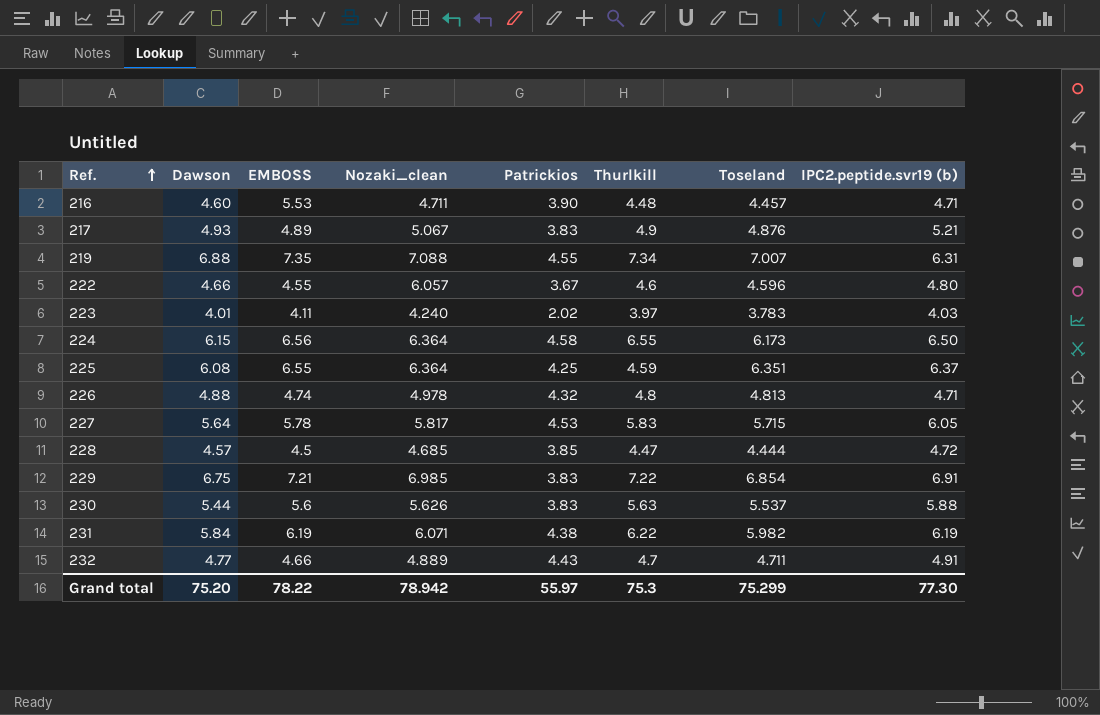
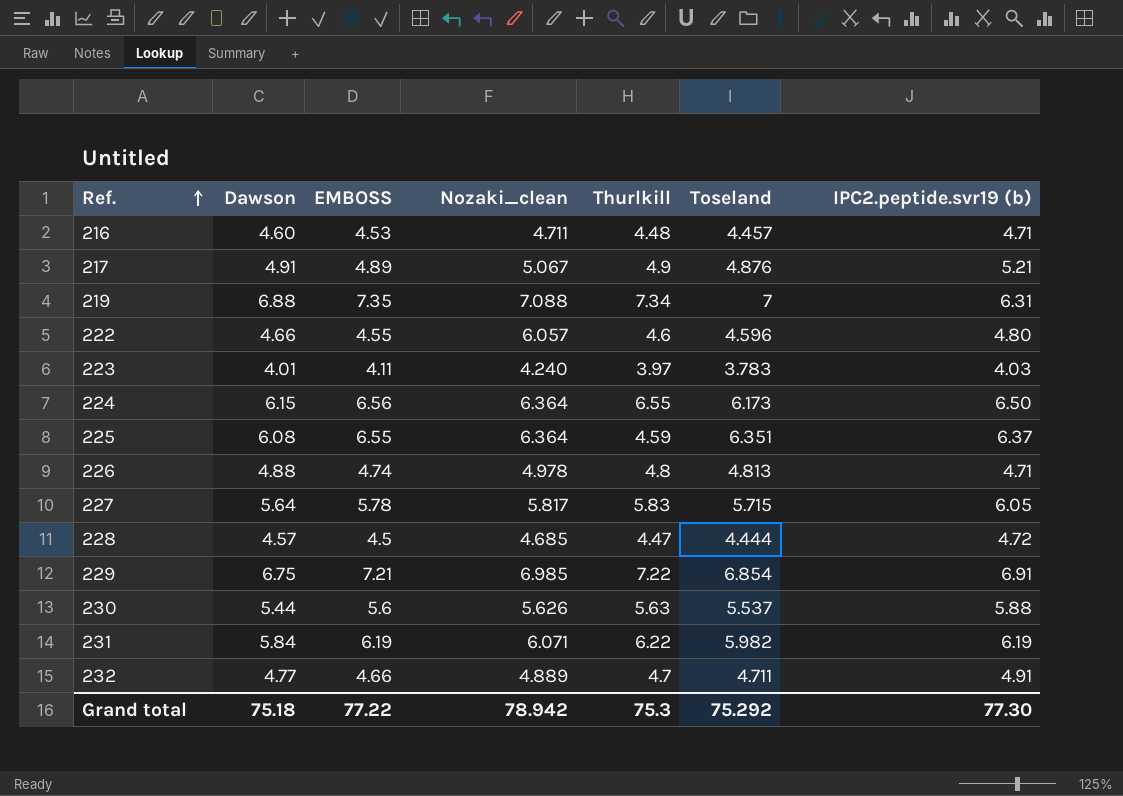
column Patrickios | position: 5 -> none
216 | EMBOSS: 5.53 -> 4.53
217 | Dawson: 4.93 -> 4.91
219 | Toseland: 7.007 -> 7
Grand total | Dawson: 75.20 -> 75.18
Grand total | EMBOSS: 78.22 -> 77.22
Grand total | Toseland: 75.299 -> 75.292

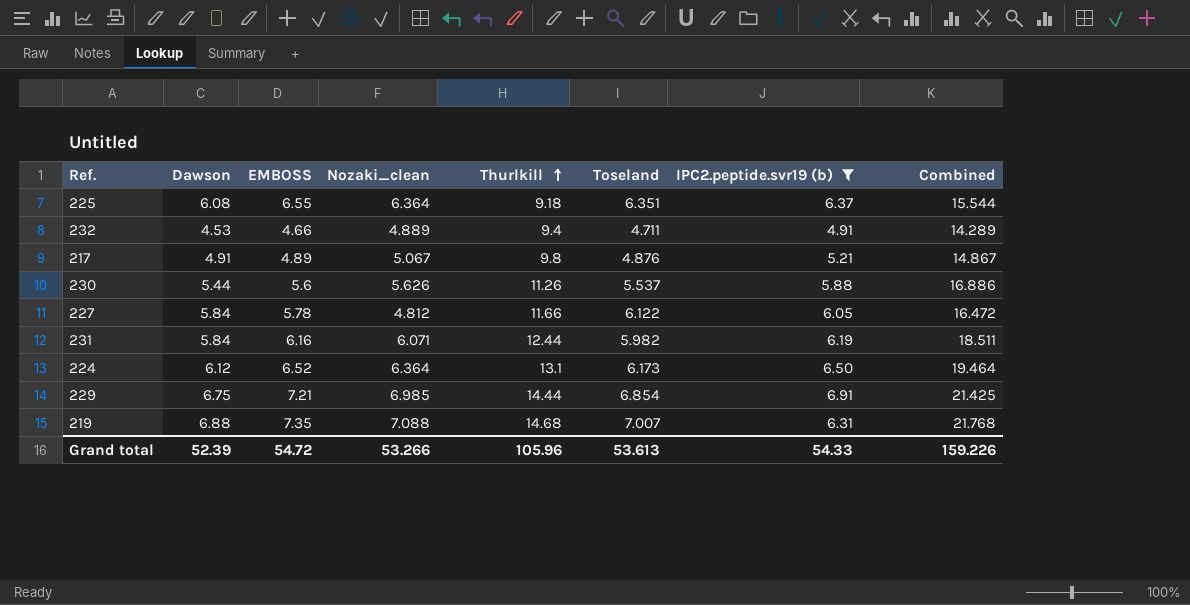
filter: none -> IPC2.peptide.svr19 (b) >= 4.91
row order: Ref. ascending -> Thurlkill ascending
column Combined | formula: none -> [Nozaki_clean] + [Thurlkill]
225 | Thurlkill: 4.59 -> 9.18
232 | Dawson: 4.77 -> 4.53
232 | Thurlkill: 4.7 -> 9.4
217 | Thurlkill: 4.9 -> 9.8
230 | Thurlkill: 5.63 -> 11.26
227 | Dawson: 5.64 -> 5.84
227 | Nozaki_clean: 5.817 -> 4.812
227 | Thurlkill: 5.83 -> 11.66
227 | Toseland: 5.715 -> 6.122
231 | EMBOSS: 6.19 -> 6.16
231 | Thurlkill: 6.22 -> 12.44
224 | Dawson: 6.15 -> 6.12
224 | EMBOSS: 6.56 -> 6.52
224 | Thurlkill: 6.55 -> 13.1
229 | Thurlkill: 7.22 -> 14.44
219 | Thurlkill: 7.34 -> 14.68
219 | Toseland: 7 -> 7.007
Grand total | Dawson: 75.18 -> 52.39
Grand total | EMBOSS: 77.22 -> 54.72
Grand total | Nozaki_clean: 78.942 -> 53.266
Grand total | Thurlkill: 75.3 -> 105.96
Grand total | Toseland: 75.292 -> 53.613
Grand total | IPC2.peptide.svr19 (b): 77.30 -> 54.33

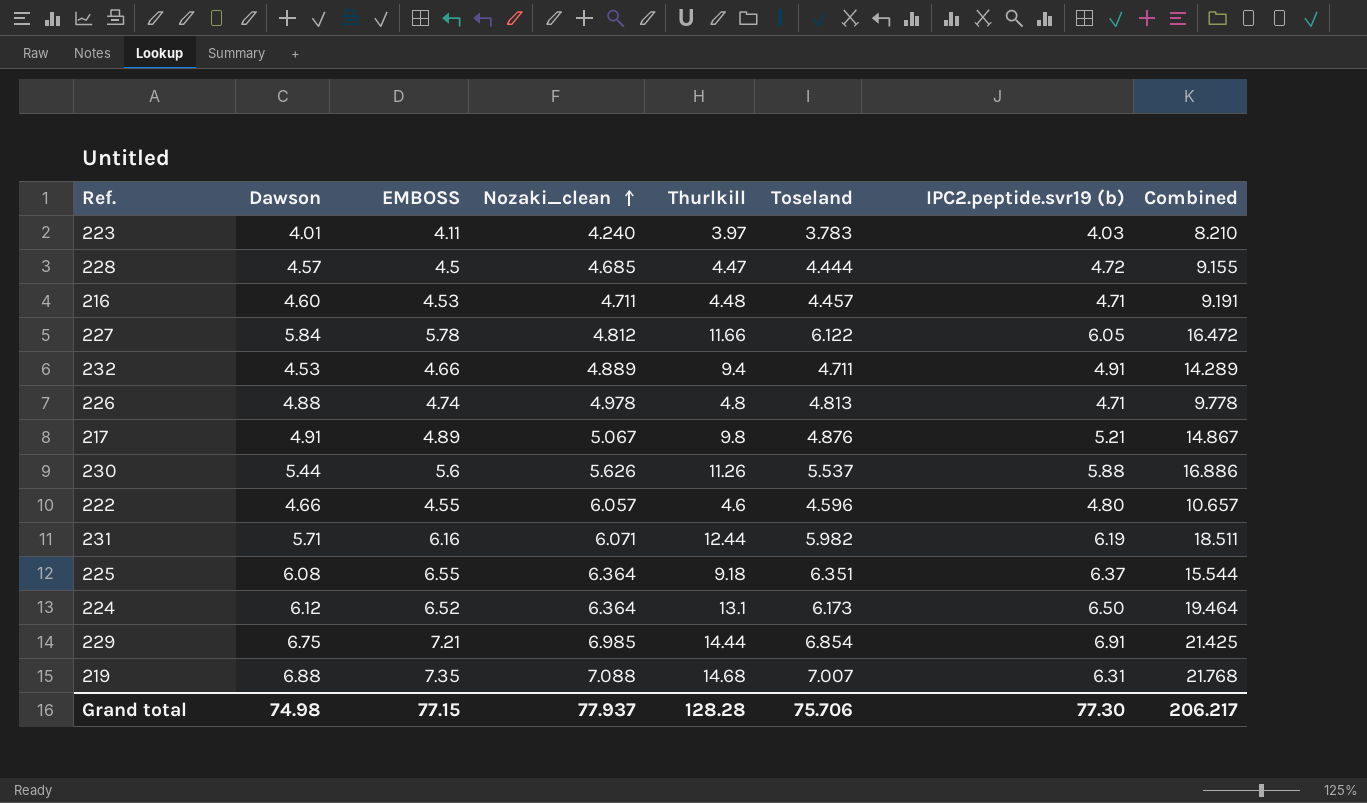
filter: IPC2.peptide.svr19 (b) >= 4.91 -> none
row order: Thurlkill ascending -> Nozaki_clean ascending
231 | Dawson: 5.84 -> 5.71
Grand total | Dawson: 52.39 -> 74.98
Grand total | EMBOSS: 54.72 -> 77.15
Grand total | Nozaki_clean: 53.266 -> 77.937
Grand total | Thurlkill: 105.96 -> 128.28
Grand total | Toseland: 53.613 -> 75.706
Grand total | IPC2.peptide.svr19 (b): 54.33 -> 77.30
Grand total | Combined: 159.226 -> 206.217

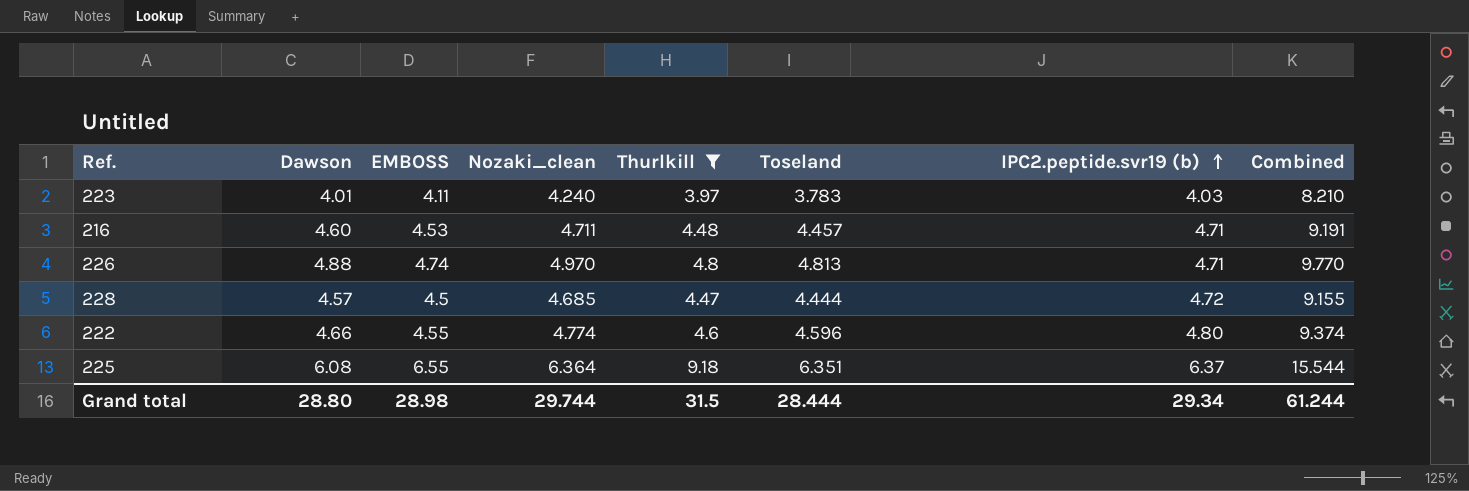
filter: none -> Thurlkill <= 9.18
row order: Nozaki_clean ascending -> IPC2.peptide.svr19 (b) ascending
226 | Nozaki_clean: 4.978 -> 4.970
226 | Combined: 9.778 -> 9.770
222 | Nozaki_clean: 6.057 -> 4.774
222 | Combined: 10.657 -> 9.374
Grand total | Dawson: 74.98 -> 28.80
Grand total | EMBOSS: 77.15 -> 28.98
Grand total | Nozaki_clean: 77.937 -> 29.744
Grand total | Thurlkill: 128.28 -> 31.5
Grand total | Toseland: 75.706 -> 28.444
Grand total | IPC2.peptide.svr19 (b): 77.30 -> 29.34
Grand total | Combined: 206.217 -> 61.244

